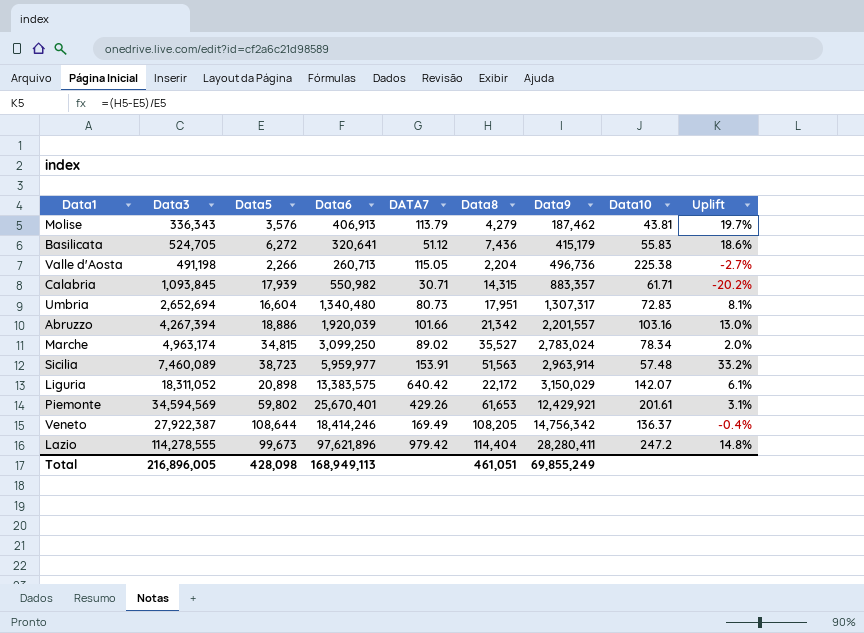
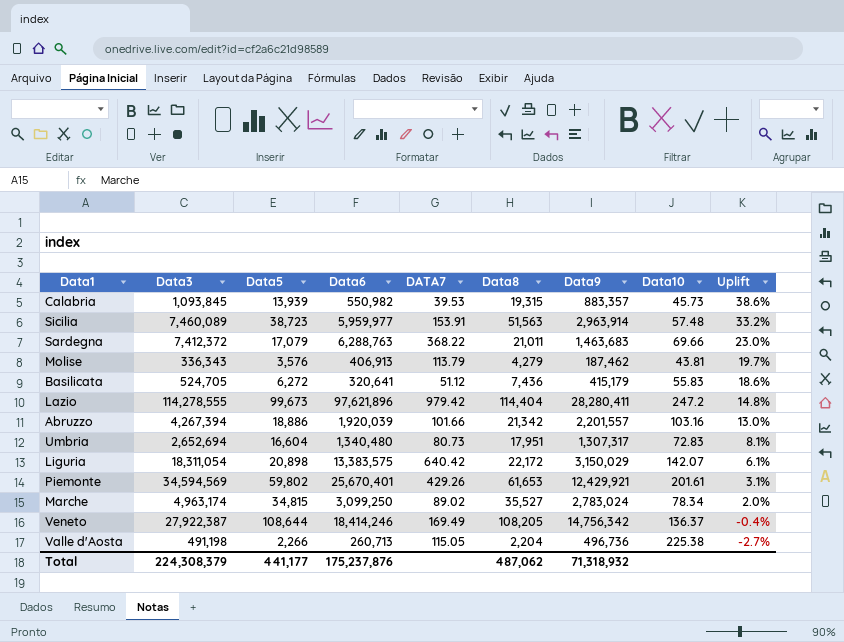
row order: Data9 ascending -> Uplift descending
Calabria | Data5: 17,939 -> 13,939
Calabria | DATA7: 30.71 -> 39.53
Calabria | Data8: 14,315 -> 19,315
Calabria | Data10: 61.71 -> 45.73
Calabria | Uplift: -20.2% -> 38.6%
row Sardegna: none -> 7,412,372 | 17,079 | 6,288,763 | 368.22 | 21,011 | 1,463,683 | 69.66 | 23.0%
Liguria | Data3: 18,311,052 -> 18,311,054
Total | Data3: 216,896,005 -> 224,308,379
Total | Data5: 428,098 -> 441,177
Total | Data6: 168,949,113 -> 175,237,876
Total | Data8: 461,051 -> 487,062
Total | Data9: 69,855,249 -> 71,318,932

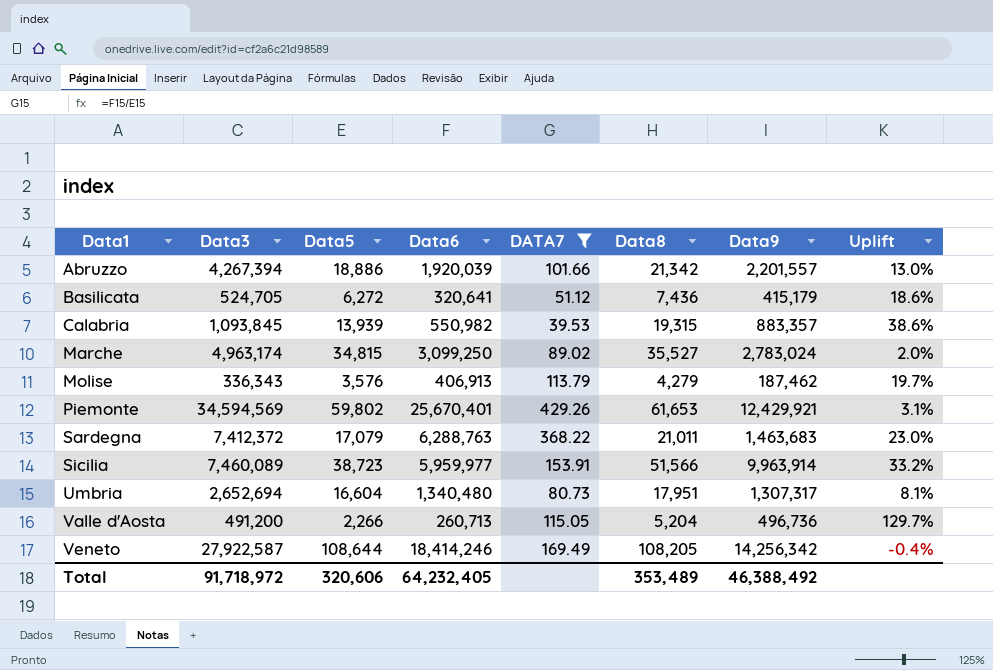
filter: none -> DATA7 <= 429.26
row order: Uplift descending -> Data1 ascending
column Data10 | formula: [Data9] / [Data8] -> none
Sicilia | Data8: 51,563 -> 51,566
Sicilia | Data9: 2,963,914 -> 9,963,914
Valle d'Aosta | Data3: 491,198 -> 491,200
Valle d'Aosta | Data8: 2,204 -> 5,204
Valle d'Aosta | Uplift: -2.7% -> 129.7%
Veneto | Data3: 27,922,387 -> 27,922,587
Veneto | Data9: 14,756,342 -> 14,256,342
Total | Data3: 224,308,379 -> 91,718,972
Total | Data5: 441,177 -> 320,606
Total | Data6: 175,237,876 -> 64,232,405
Total | Data8: 487,062 -> 353,489
Total | Data9: 71,318,932 -> 46,388,492

